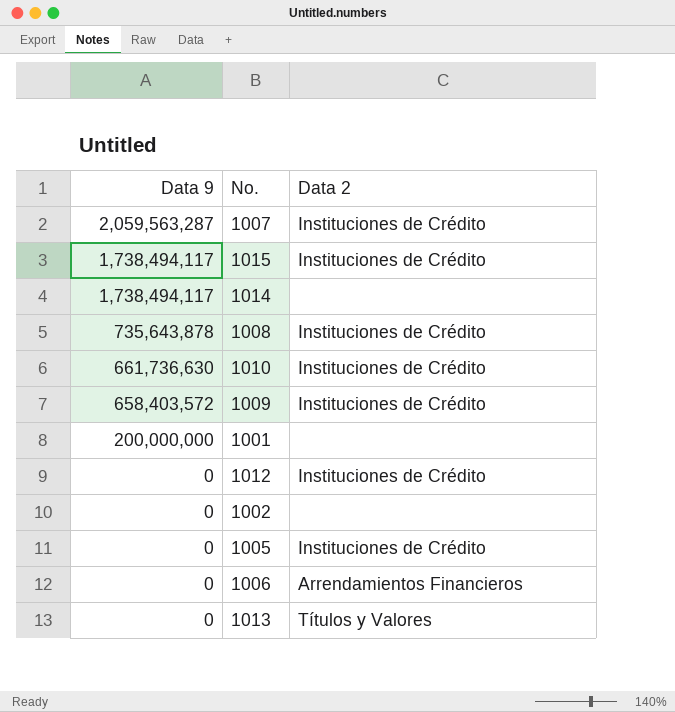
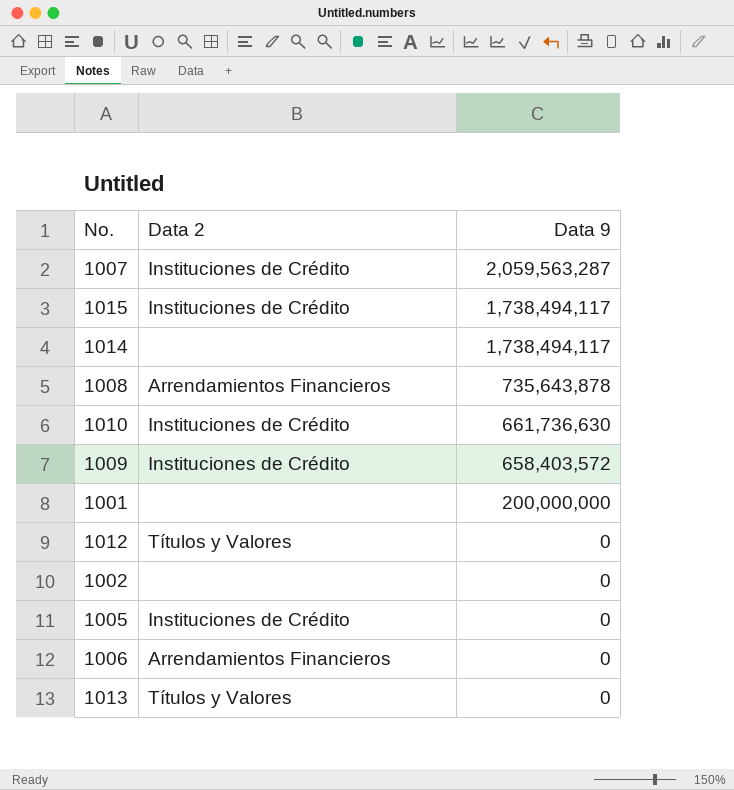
column Data 9 | position: 1 -> 3
1008 | Data 2: Instituciones de Crédito -> Arrendamientos Financieros
1012 | Data 2: Instituciones de Crédito -> Títulos y Valores

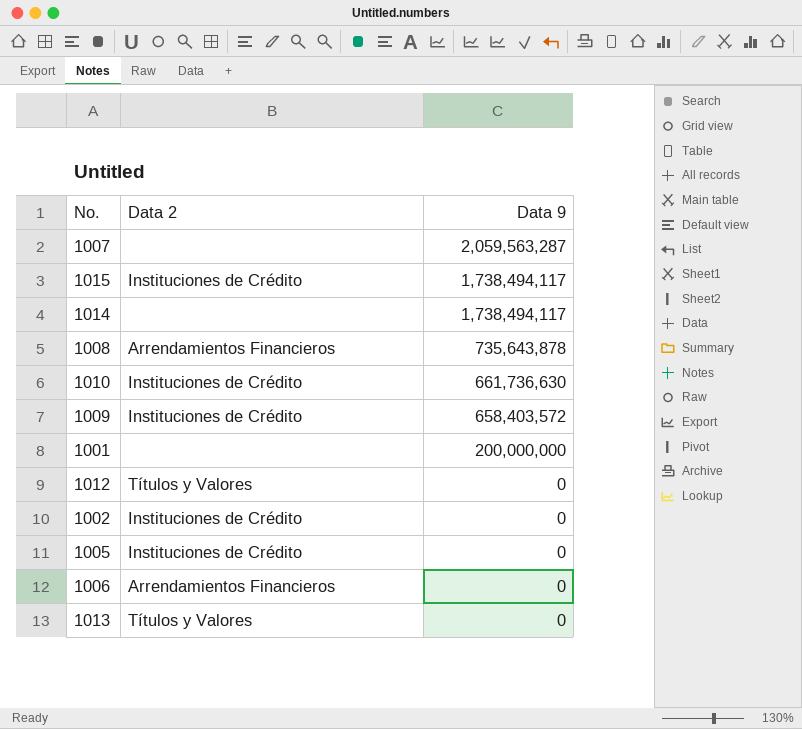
1007 | Data 2: Instituciones de Crédito -> none
1002 | Data 2: none -> Instituciones de Crédito

